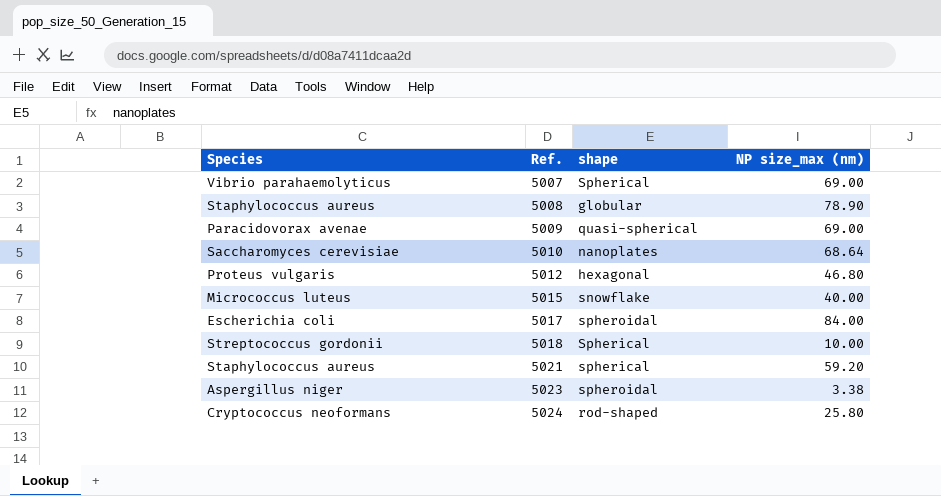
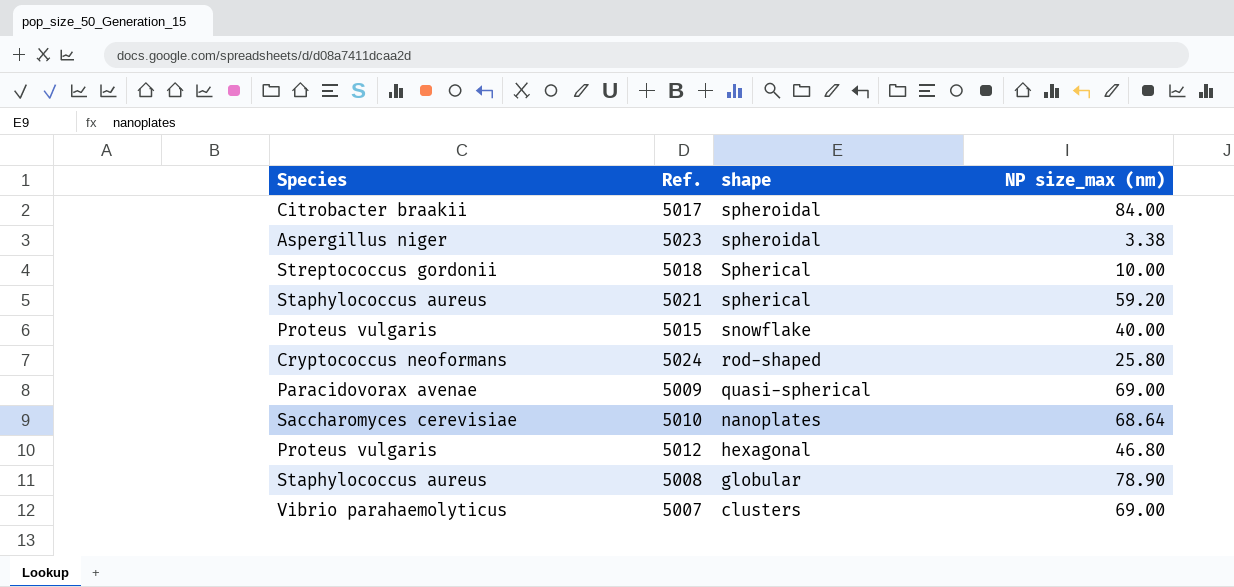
row order: Ref. ascending -> shape descending
5017 | Species: Escherichia coli -> Citrobacter braakii
5015 | Species: Micrococcus luteus -> Proteus vulgaris
5007 | shape: Spherical -> clusters

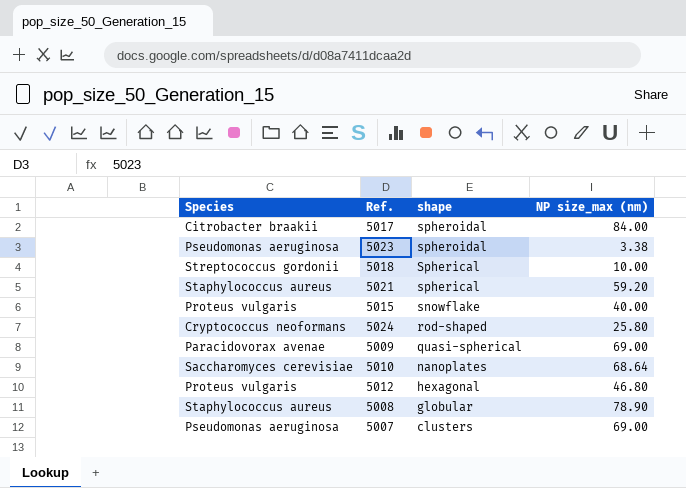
5023 | Species: Aspergillus niger -> Pseudomonas aeruginosa
5007 | Species: Vibrio parahaemolyticus -> Pseudomonas aeruginosa

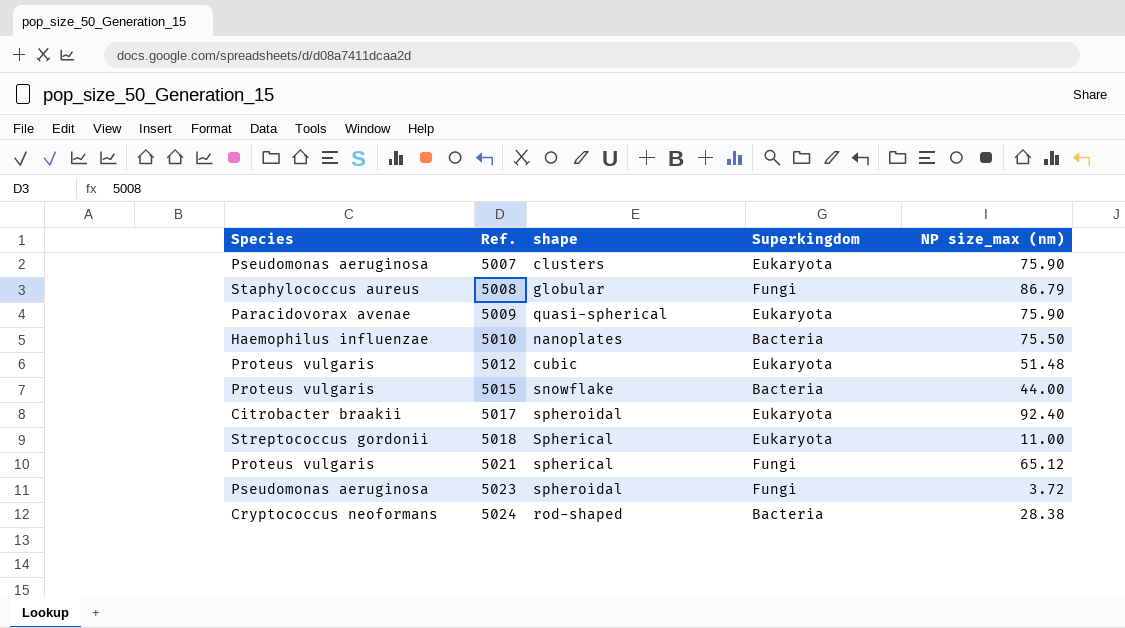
row order: shape descending -> Ref. ascending
column Superkingdom | position: none -> 4
5007 | NP size_max (nm): 69.00 -> 75.90
5008 | NP size_max (nm): 78.90 -> 86.79
5009 | NP size_max (nm): 69.00 -> 75.90
5010 | Species: Saccharomyces cerevisiae -> Haemophilus influenzae
5010 | NP size_max (nm): 68.64 -> 75.50
5012 | shape: hexagonal -> cubic
5012 | NP size_max (nm): 46.80 -> 51.48
5015 | NP size_max (nm): 40.00 -> 44.00
5017 | NP size_max (nm): 84.00 -> 92.40
5018 | NP size_max (nm): 10.00 -> 11.00
5021 | Species: Staphylococcus aureus -> Proteus vulgaris
5021 | NP size_max (nm): 59.20 -> 65.12
5023 | NP size_max (nm): 3.38 -> 3.72
5024 | NP size_max (nm): 25.80 -> 28.38

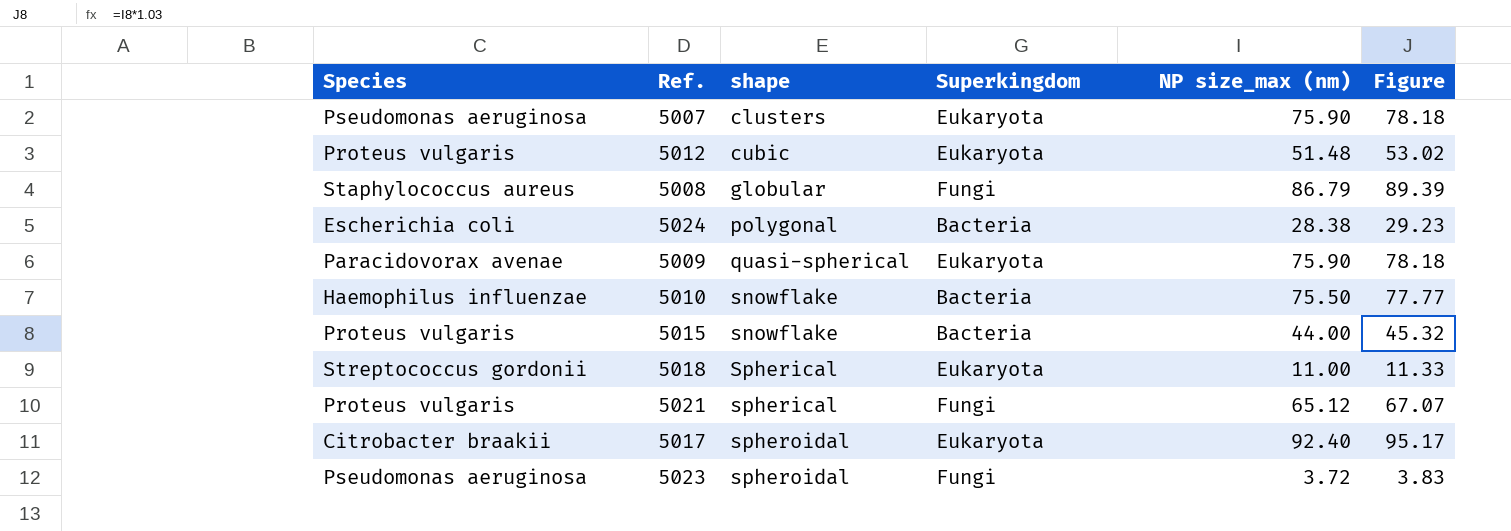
row order: Ref. ascending -> shape ascending
column Figure | formula: none -> [NP size_max (nm)] * 1.03
5024 | Species: Cryptococcus neoformans -> Escherichia coli
5024 | shape: rod-shaped -> polygonal
5010 | shape: nanoplates -> snowflake

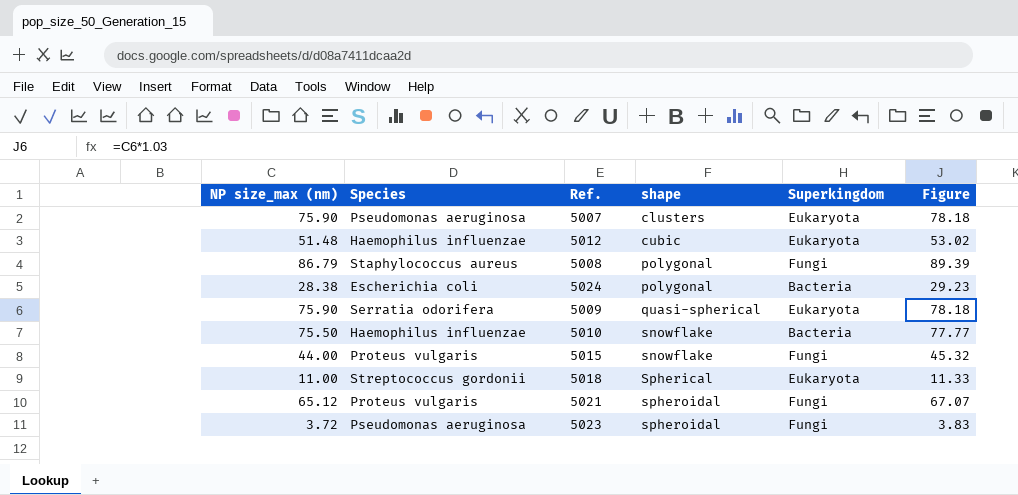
column NP size_max (nm) | position: 5 -> 1
row 5017: Citrobacter braakii | spheroidal | Eukaryota | 92.40 | 95.17 -> none
5012 | Species: Proteus vulgaris -> Haemophilus influenzae
5008 | shape: globular -> polygonal
5009 | Species: Paracidovorax avenae -> Serratia odorifera
5015 | Superkingdom: Bacteria -> Fungi
5021 | shape: spherical -> spheroidal

